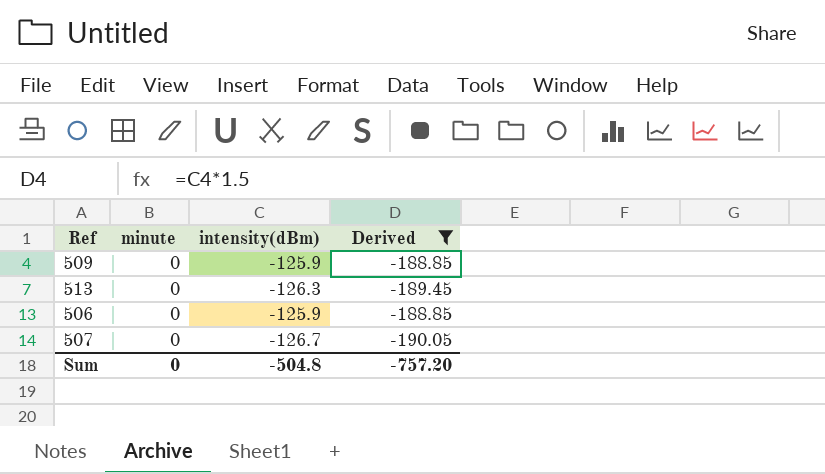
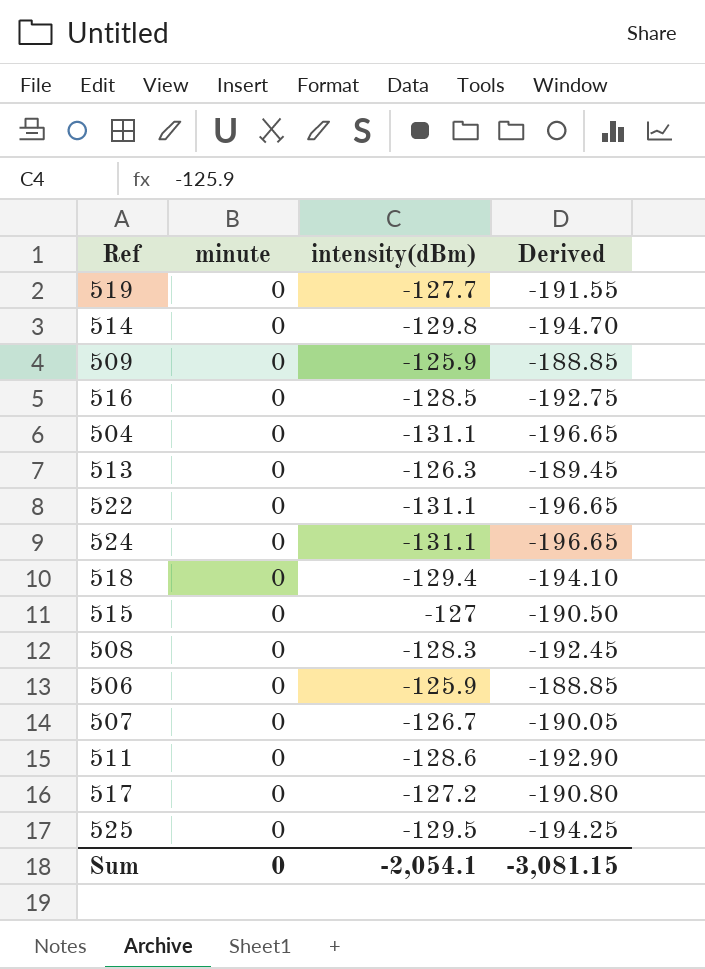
filter: Derived >= -190.05 -> none
Sum | intensity(dBm): -504.8 -> -2,054.1
Sum | Derived: -757.20 -> -3,081.15

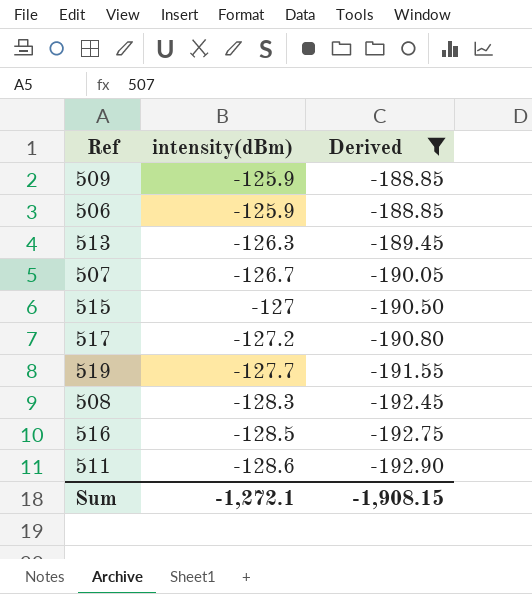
filter: none -> Derived >= -192.90
row order: none -> intensity(dBm) descending
column minute | position: 2 -> none
Sum | intensity(dBm): -2,054.1 -> -1,272.1
Sum | Derived: -3,081.15 -> -1,908.15

